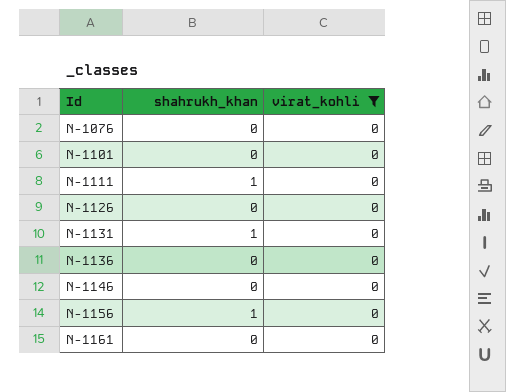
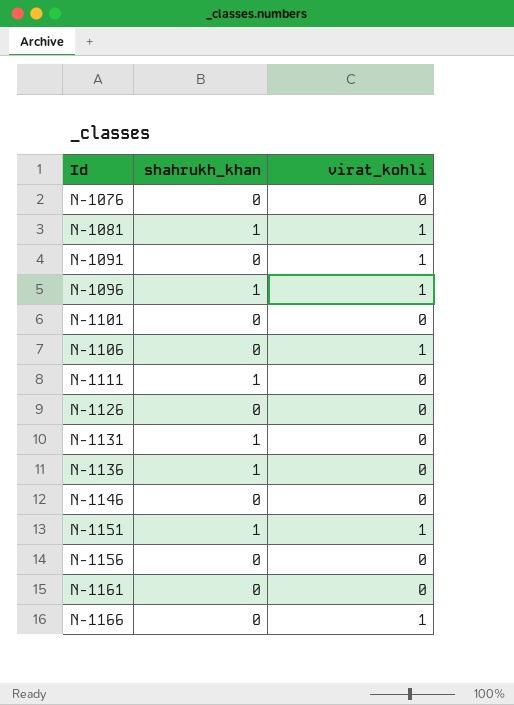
filter: virat_kohli = 0 -> none
N-1136 | shahrukh_khan: 0 -> 1
N-1156 | shahrukh_khan: 1 -> 0

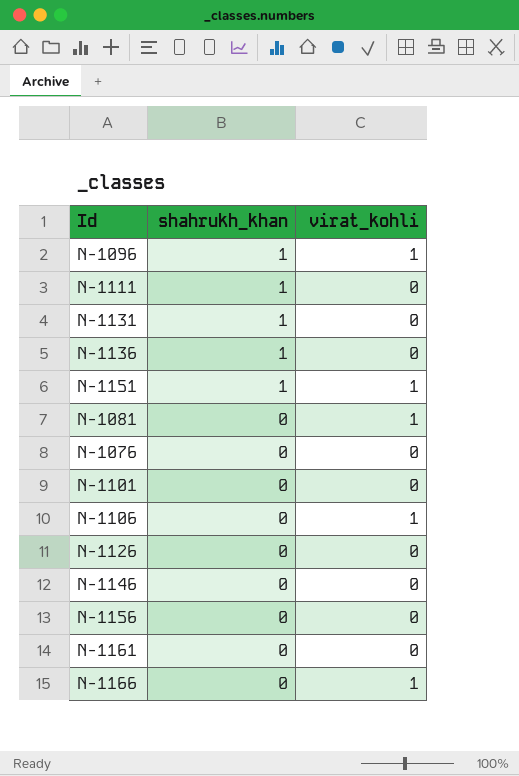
row order: Id ascending -> shahrukh_khan descending
row N-1091: 0 | 1 -> none
N-1081 | shahrukh_khan: 1 -> 0

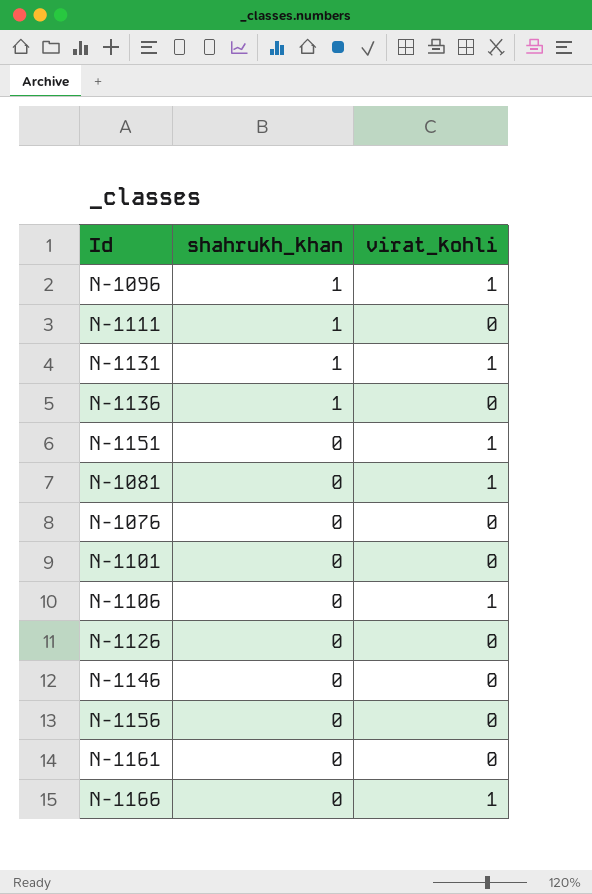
N-1131 | virat_kohli: 0 -> 1
N-1151 | shahrukh_khan: 1 -> 0

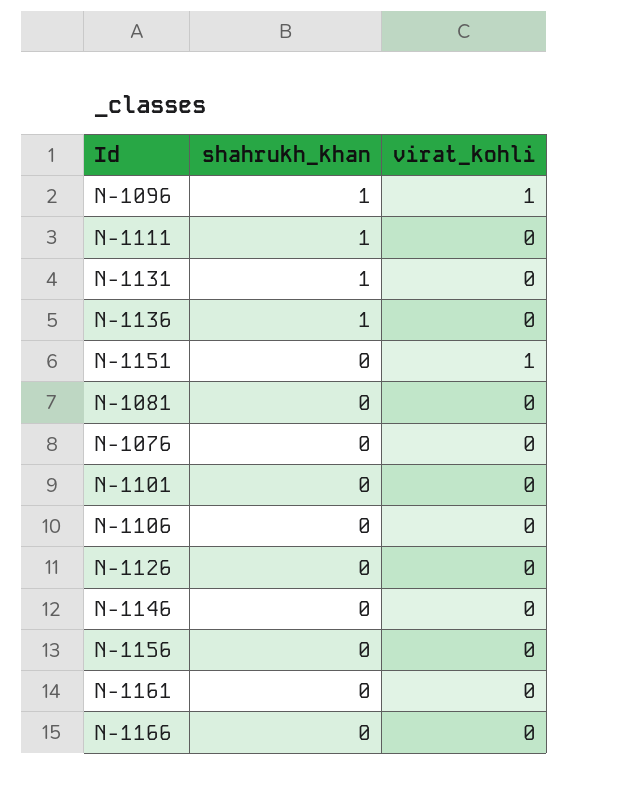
N-1131 | virat_kohli: 1 -> 0
N-1081 | virat_kohli: 1 -> 0
N-1106 | virat_kohli: 1 -> 0
N-1166 | virat_kohli: 1 -> 0

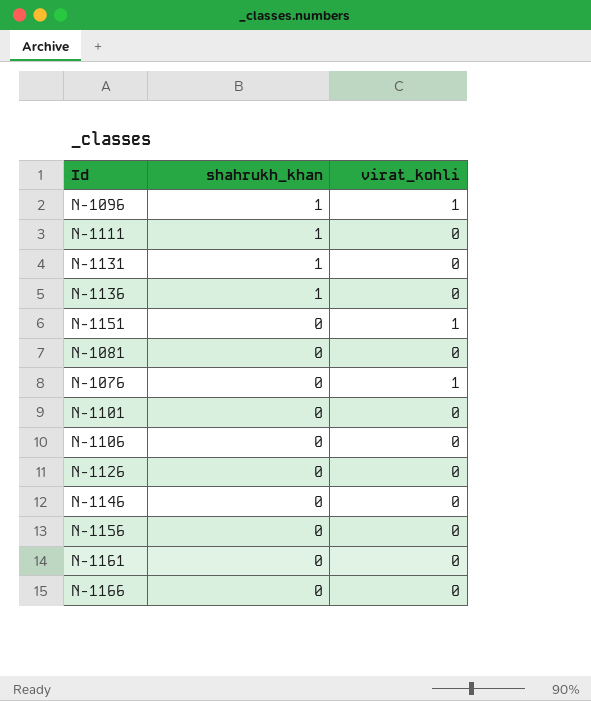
N-1076 | virat_kohli: 0 -> 1

